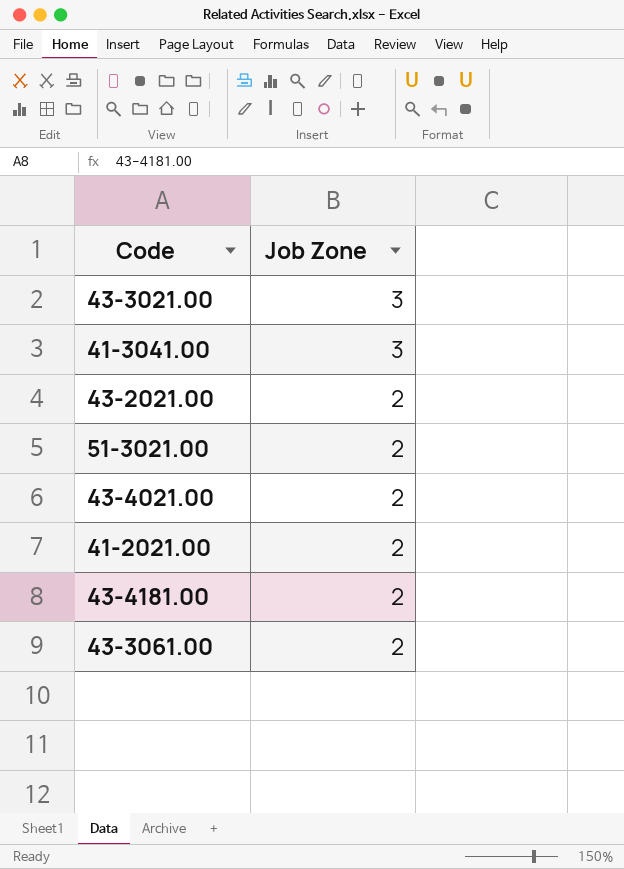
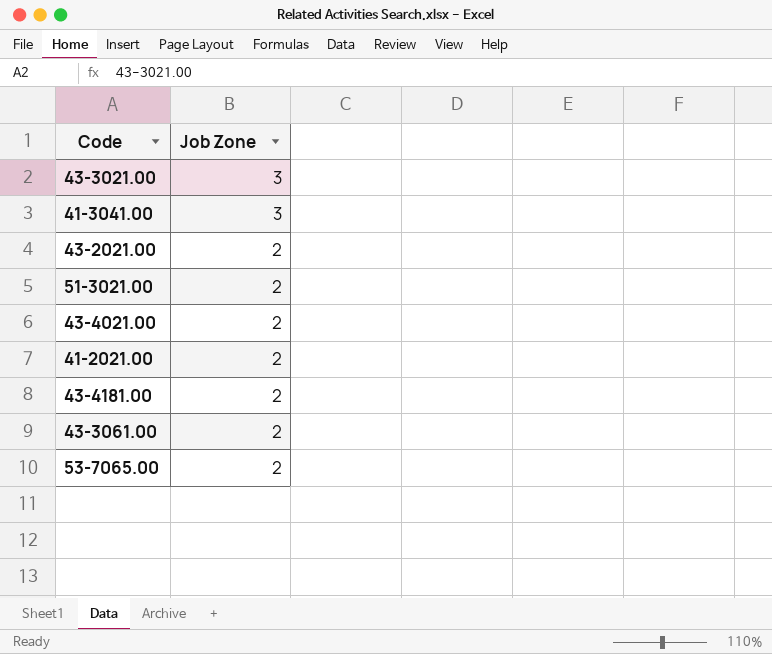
row 53-7065.00: none -> 2

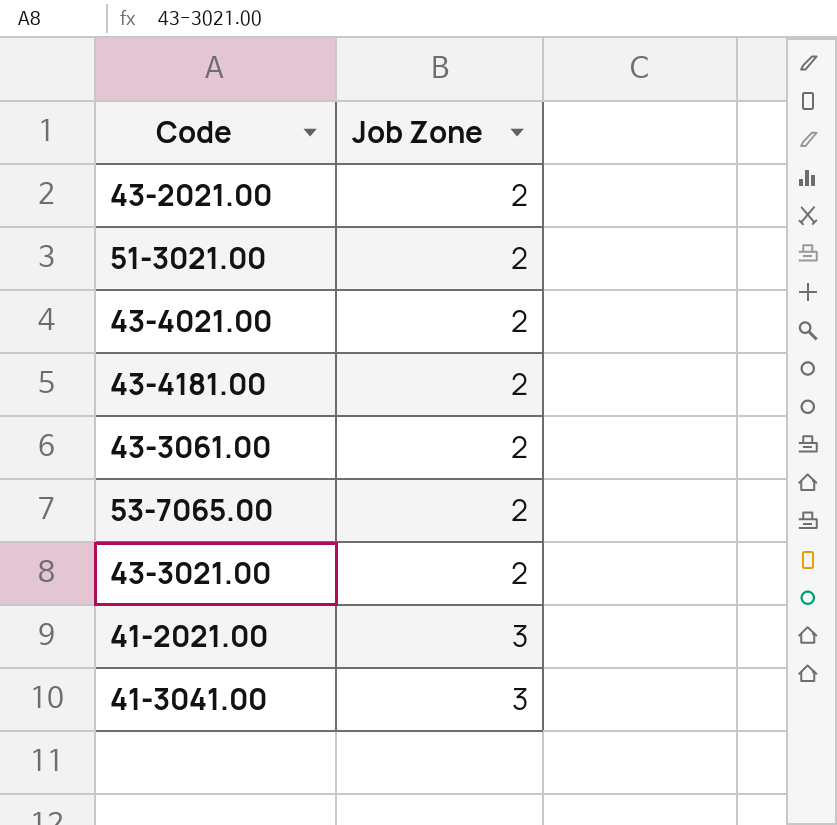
row order: Job Zone descending -> Job Zone ascending
43-3021.00 | Job Zone: 3 -> 2
41-2021.00 | Job Zone: 2 -> 3

